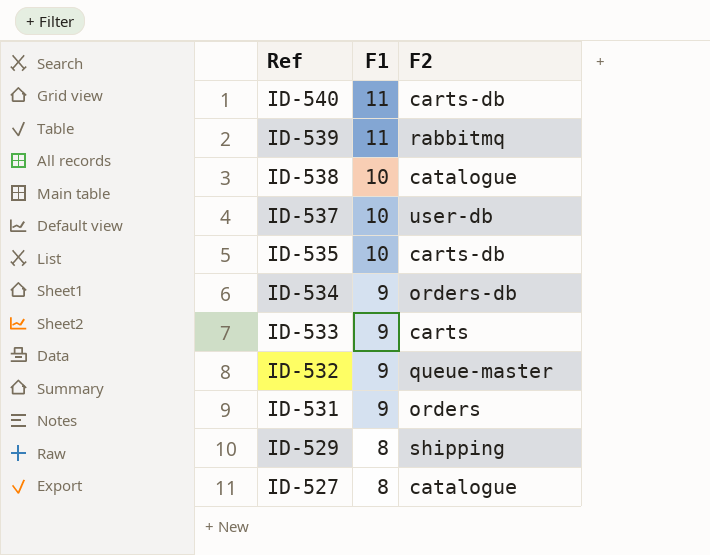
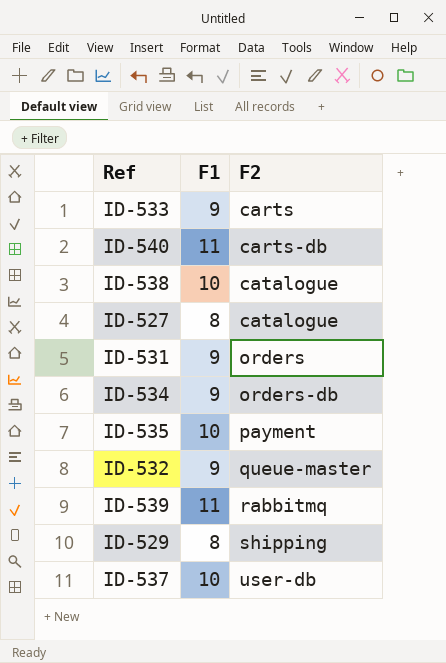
row order: Ref descending -> F2 ascending
ID-535 | F2: carts-db -> payment

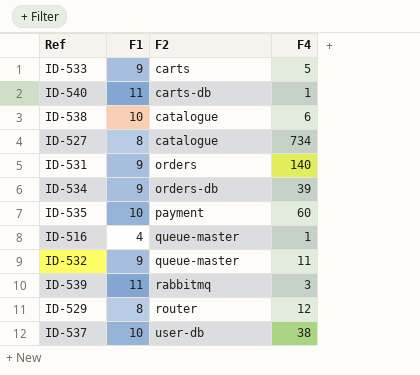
column F4 | position: none -> 4
row ID-516: none -> 4 | queue-master | 1
ID-529 | F2: shipping -> router

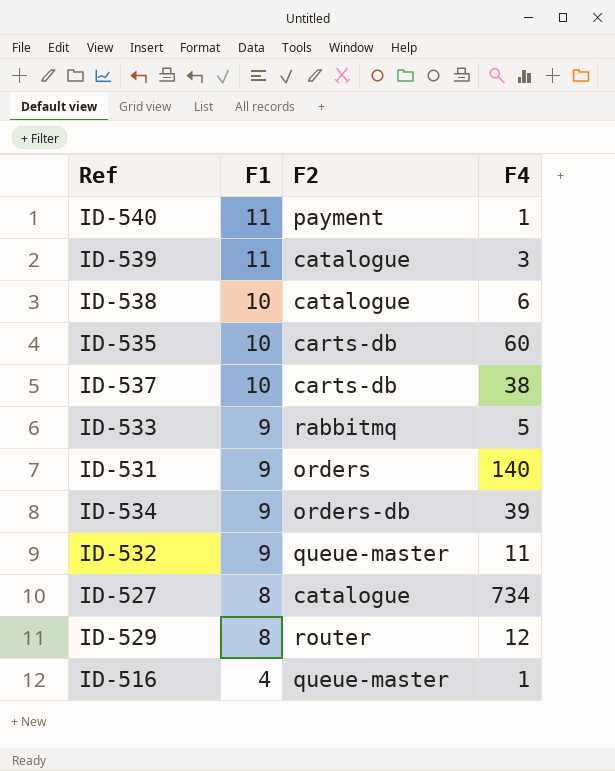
row order: F2 ascending -> F1 descending
ID-540 | F2: carts-db -> payment
ID-539 | F2: rabbitmq -> catalogue
ID-535 | F2: payment -> carts-db
ID-537 | F2: user-db -> carts-db
ID-533 | F2: carts -> rabbitmq

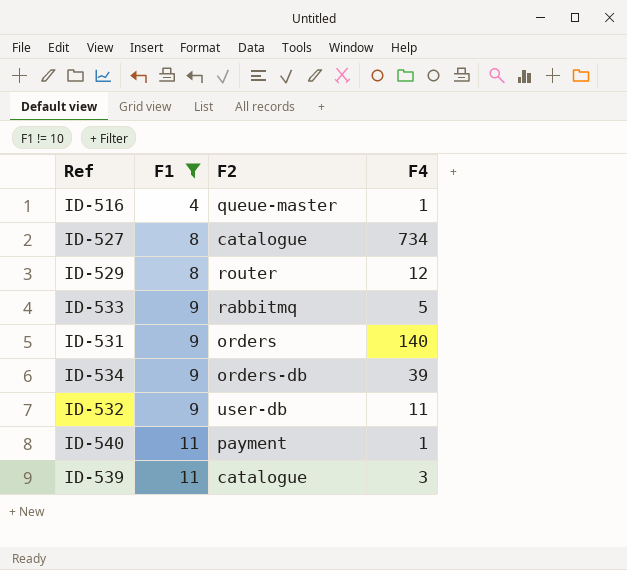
filter: none -> F1 != 10
row order: F1 descending -> F1 ascending
ID-532 | F2: queue-master -> user-db

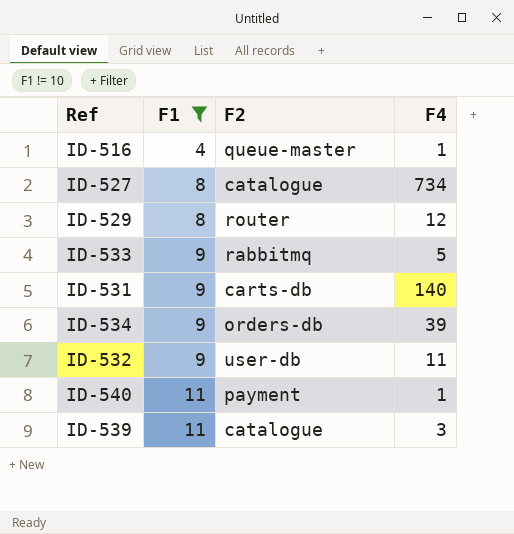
ID-531 | F2: orders -> carts-db

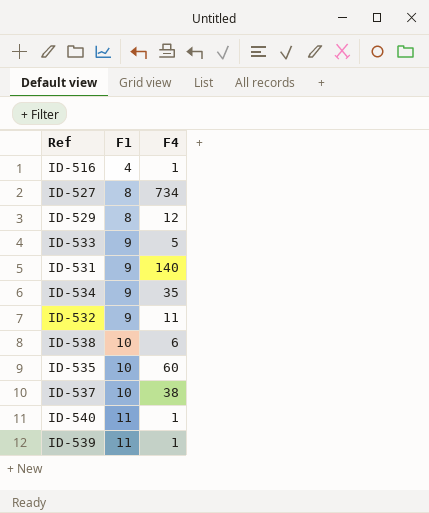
filter: F1 != 10 -> none
column F2 | position: 3 -> none
ID-534 | F4: 39 -> 35
ID-539 | F4: 3 -> 1

